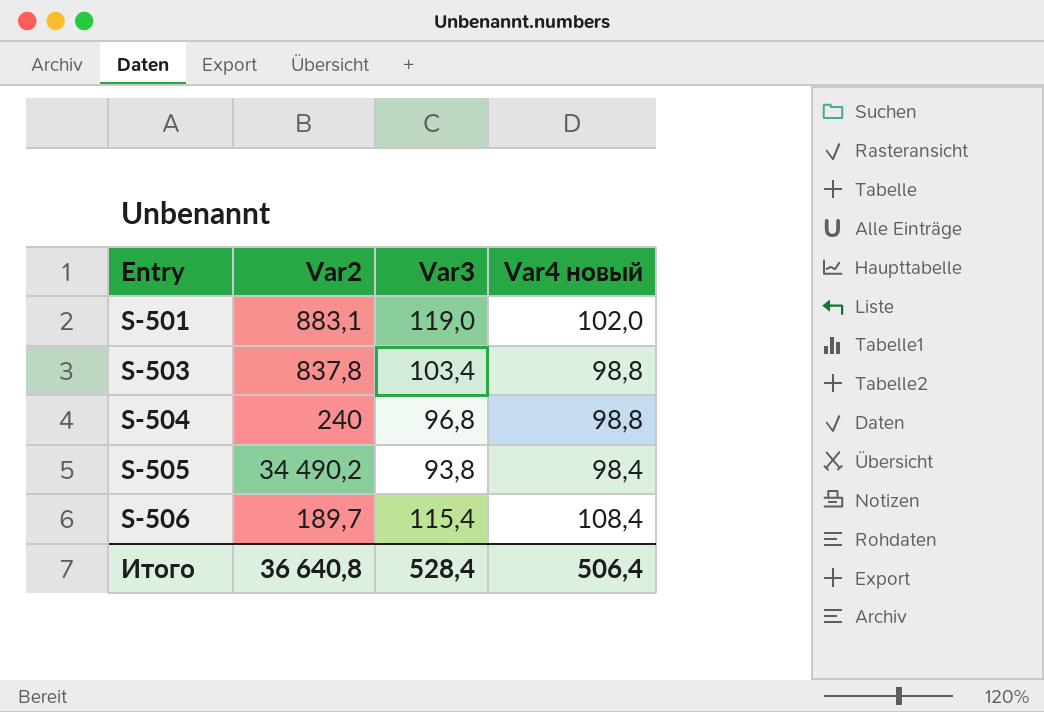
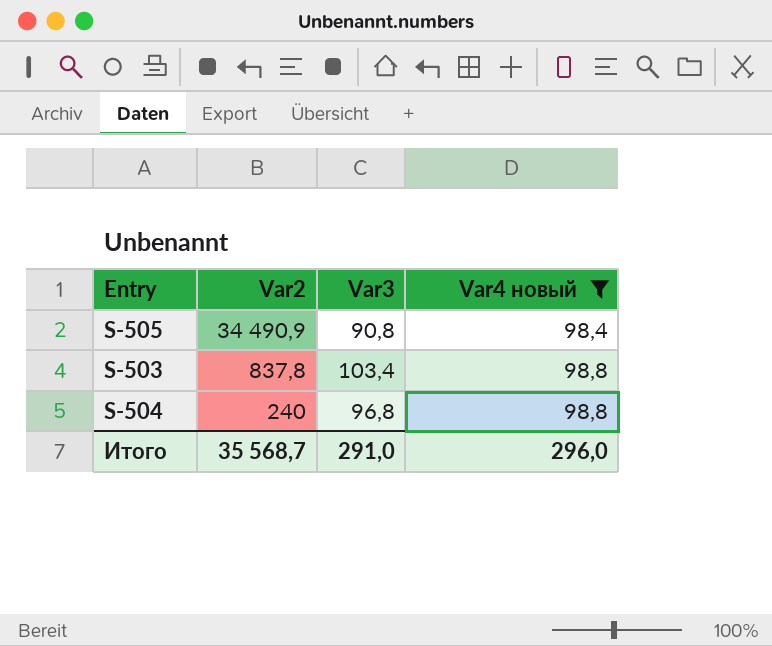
filter: none -> Var4 новый <= 98,8
row order: Entry ascending -> Var2 descending
S-505 | Var2: 34 490,2 -> 34 490,9
S-505 | Var3: 93,8 -> 90,8
Итого | Var2: 36 640,8 -> 35 568,7
Итого | Var3: 528,4 -> 291,0
Итого | Var4 новый: 506,4 -> 296,0

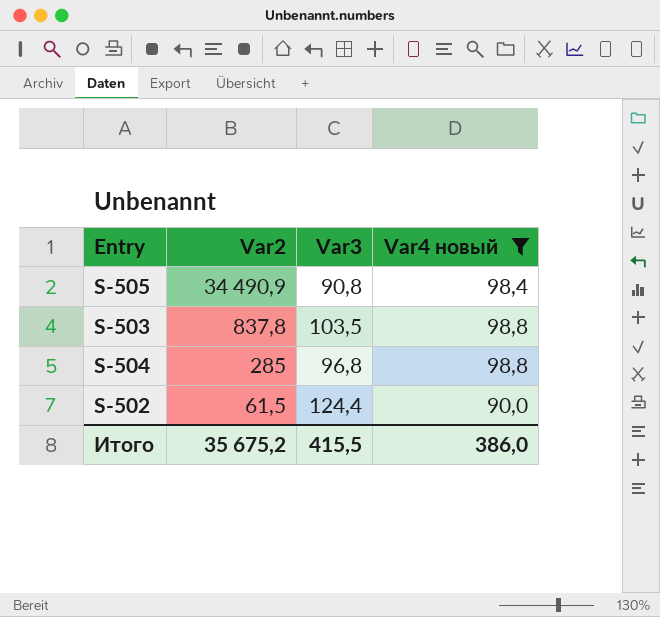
S-503 | Var3: 103,4 -> 103,5
S-504 | Var2: 240 -> 285
row S-502: none -> 61,5 | 124,4 | 90,0
Итого | Var2: 35 568,7 -> 35 675,2
Итого | Var3: 291,0 -> 415,5
Итого | Var4 новый: 296,0 -> 386,0

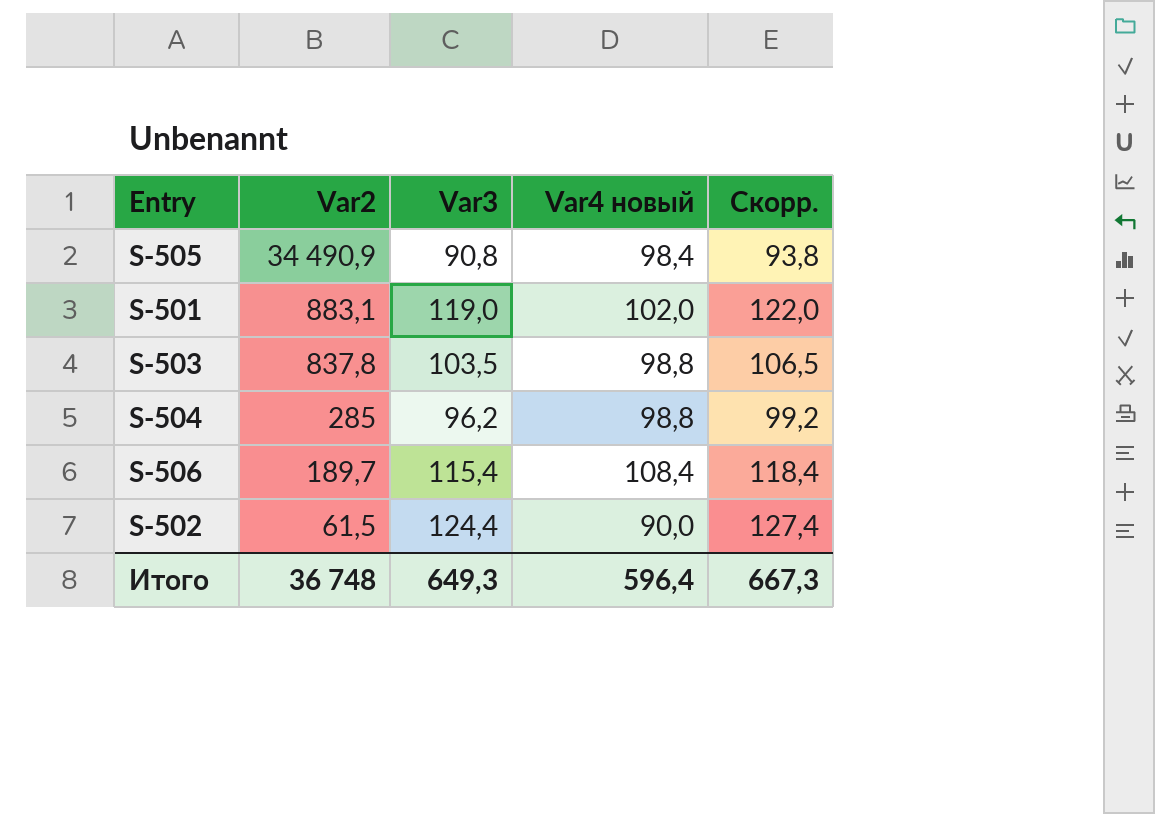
filter: Var4 новый <= 98,8 -> none
column Скорр. | formula: none -> [Var3] + 3
S-504 | Var3: 96,8 -> 96,2
Итого | Var2: 35 675,2 -> 36 748
Итого | Var3: 415,5 -> 649,3
Итого | Var4 новый: 386,0 -> 596,4

